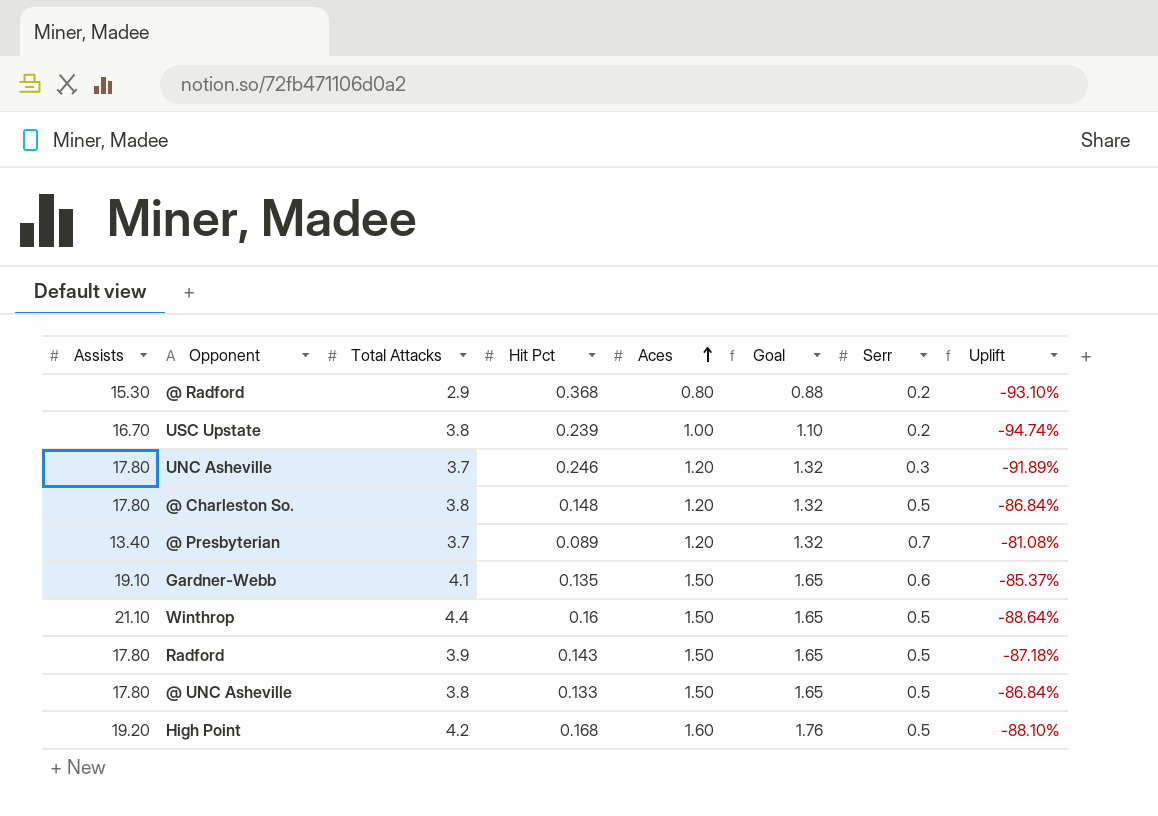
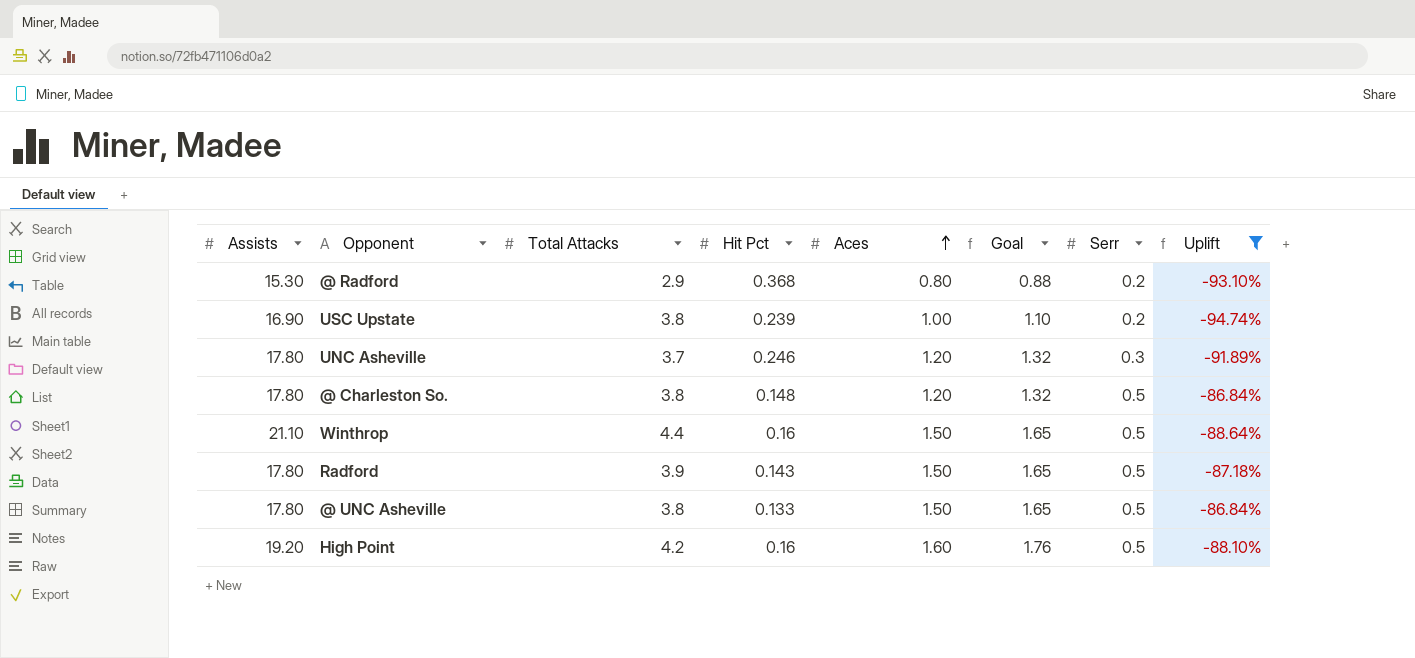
filter: none -> Uplift <= -86.84%
USC Upstate | Assists: 16.70 -> 16.90
High Point | Hit Pct: 0.168 -> 0.16

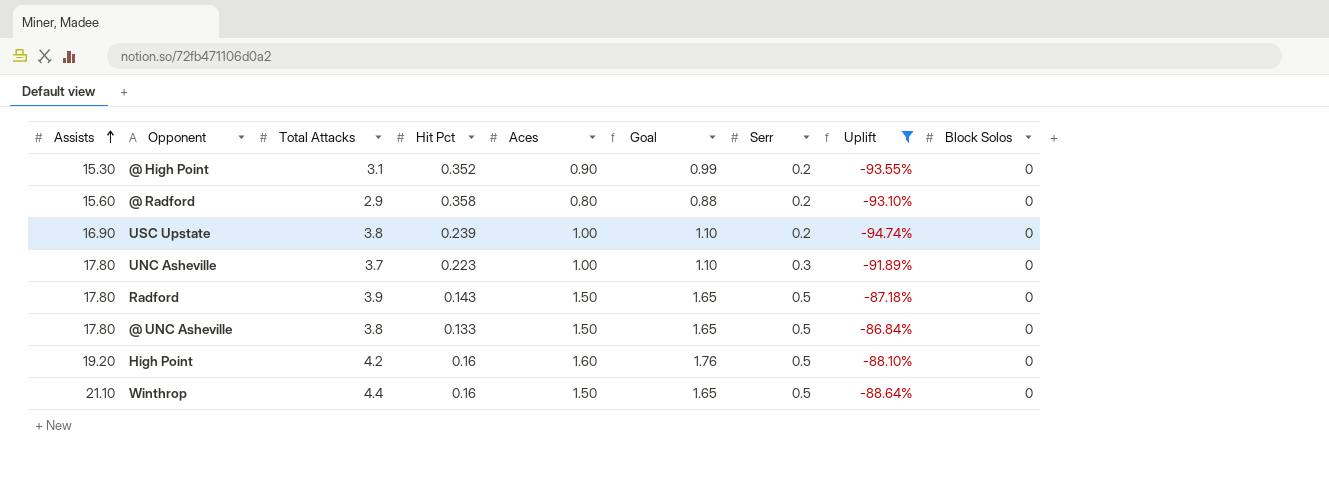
row order: Aces ascending -> Assists ascending
column Block Solos | position: none -> 9
row @ Charleston So.: 17.80 | 3.8 | 0.148 | 1.20 | 1.32 | 0.5 | -86.84% -> none
row @ High Point: none -> 15.30 | 3.1 | 0.352 | 0.90 | 0.99 | 0.2 | -93.55% | 0
@ Radford | Assists: 15.30 -> 15.60
@ Radford | Hit Pct: 0.368 -> 0.358
UNC Asheville | Hit Pct: 0.246 -> 0.223
UNC Asheville | Aces: 1.20 -> 1.00
UNC Asheville | Goal: 1.32 -> 1.10

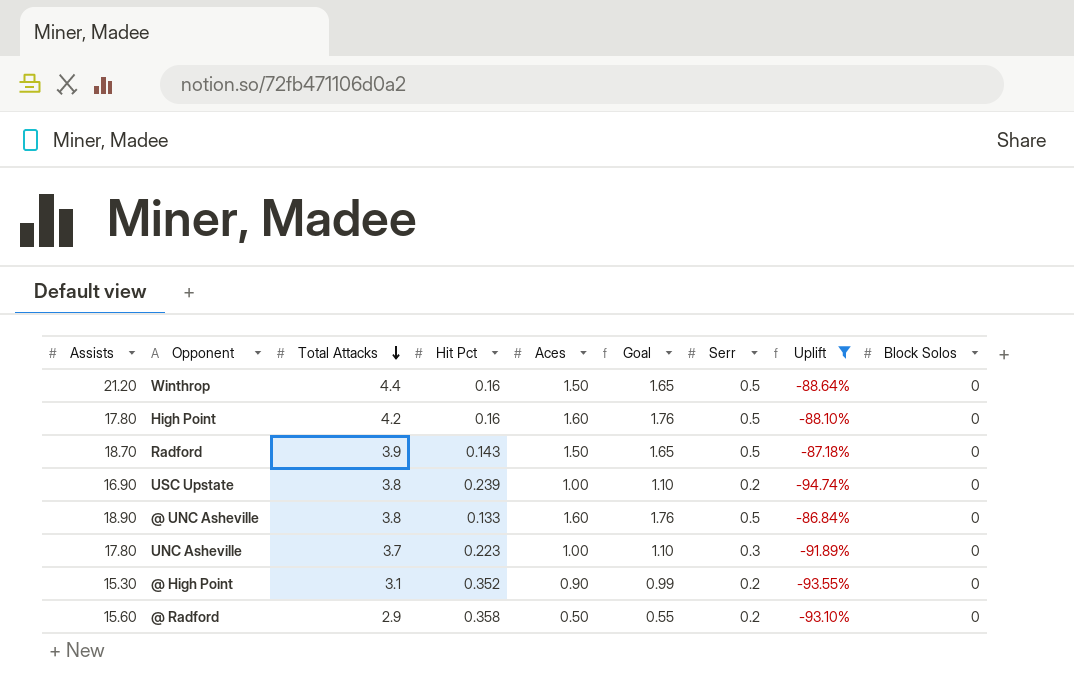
row order: Assists ascending -> Total Attacks descending
Winthrop | Assists: 21.10 -> 21.20
High Point | Assists: 19.20 -> 17.80
Radford | Assists: 17.80 -> 18.70
@ UNC Asheville | Assists: 17.80 -> 18.90
@ UNC Asheville | Aces: 1.50 -> 1.60
@ UNC Asheville | Goal: 1.65 -> 1.76
@ Radford | Aces: 0.80 -> 0.50
@ Radford | Goal: 0.88 -> 0.55

